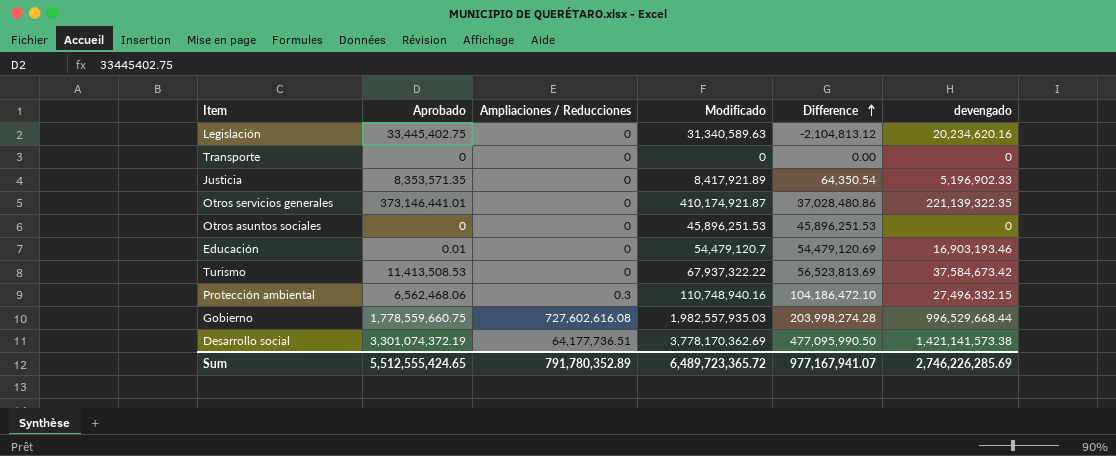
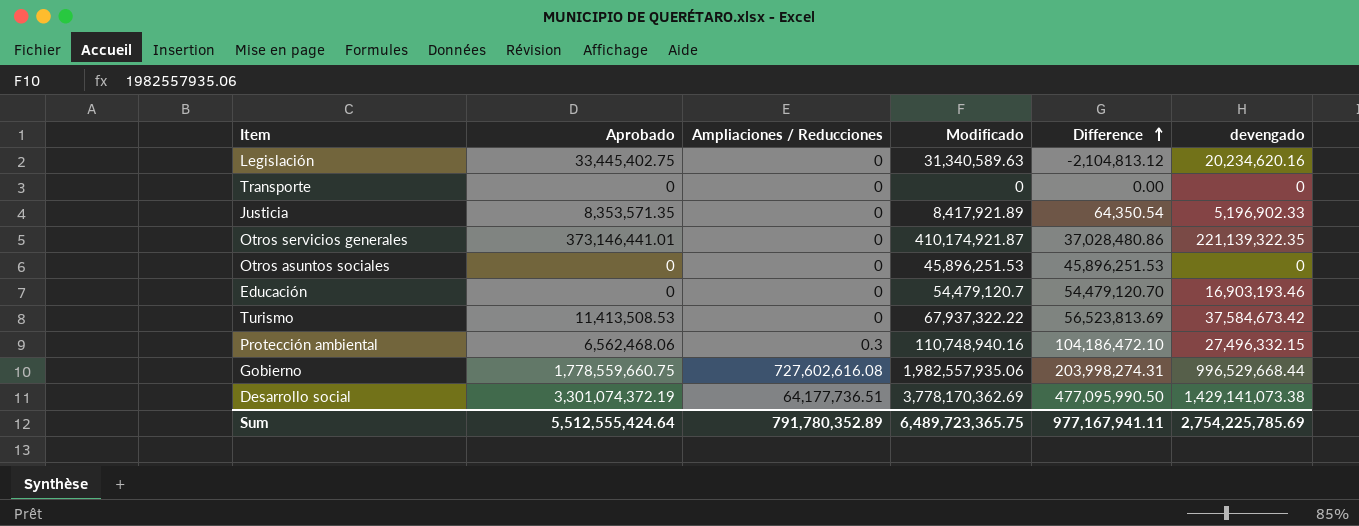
Educación | Aprobado: 0.01 -> 0
Educación | Difference: 54,479,120.69 -> 54,479,120.70
Gobierno | Modificado: 1,982,557,935.03 -> 1,982,557,935.06
Gobierno | Difference: 203,998,274.28 -> 203,998,274.31
Desarrollo social | devengado: 1,421,141,573.38 -> 1,429,141,073.38
Sum | Aprobado: 5,512,555,424.65 -> 5,512,555,424.64
Sum | Modificado: 6,489,723,365.72 -> 6,489,723,365.75
Sum | Difference: 977,167,941.07 -> 977,167,941.11
Sum | devengado: 2,746,226,285.69 -> 2,754,225,785.69

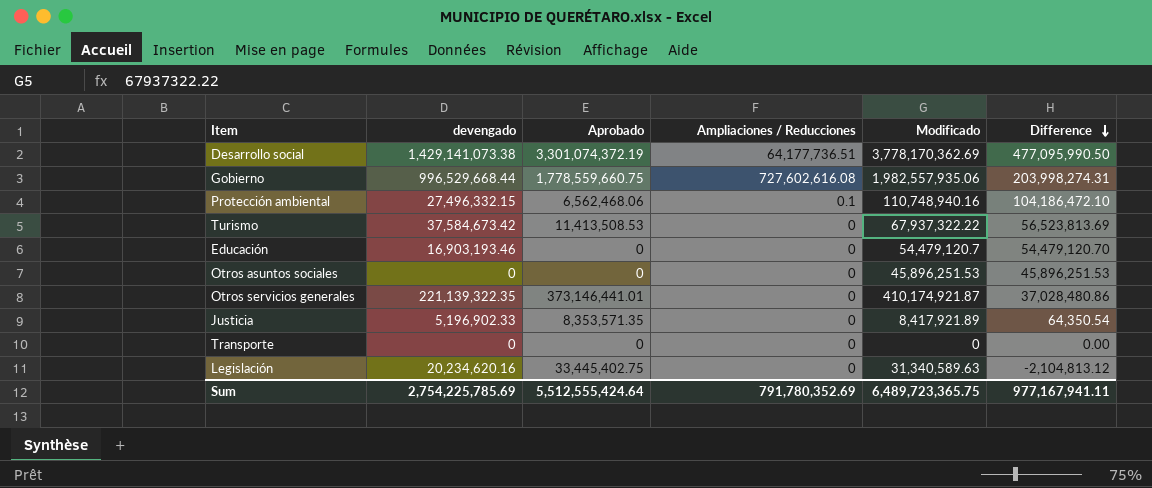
row order: Difference ascending -> Difference descending
column devengado | position: 6 -> 2
Protección ambiental | Ampliaciones / Reducciones: 0.3 -> 0.1
Sum | Ampliaciones / Reducciones: 791,780,352.89 -> 791,780,352.69

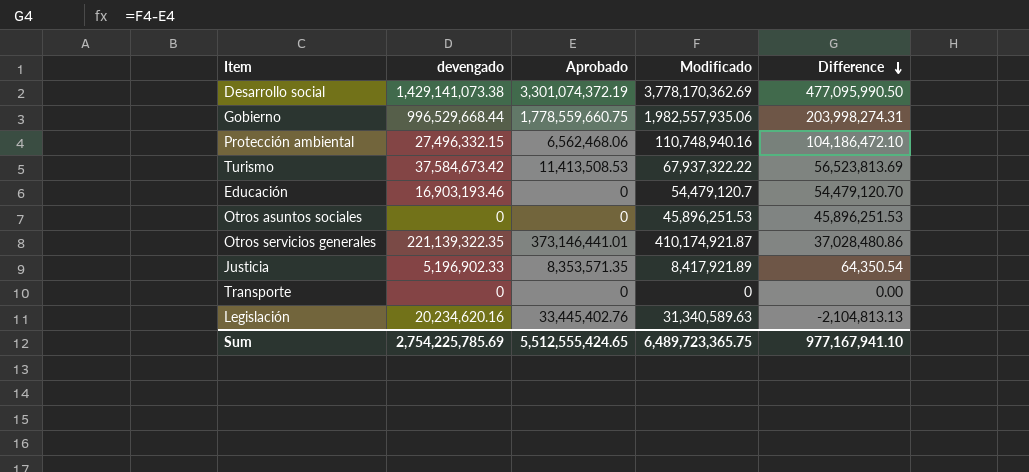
column Ampliaciones / Reducciones | position: 4 -> none
Legislación | Aprobado: 33,445,402.75 -> 33,445,402.76
Legislación | Difference: -2,104,813.12 -> -2,104,813.13
Sum | Aprobado: 5,512,555,424.64 -> 5,512,555,424.65
Sum | Difference: 977,167,941.11 -> 977,167,941.10

